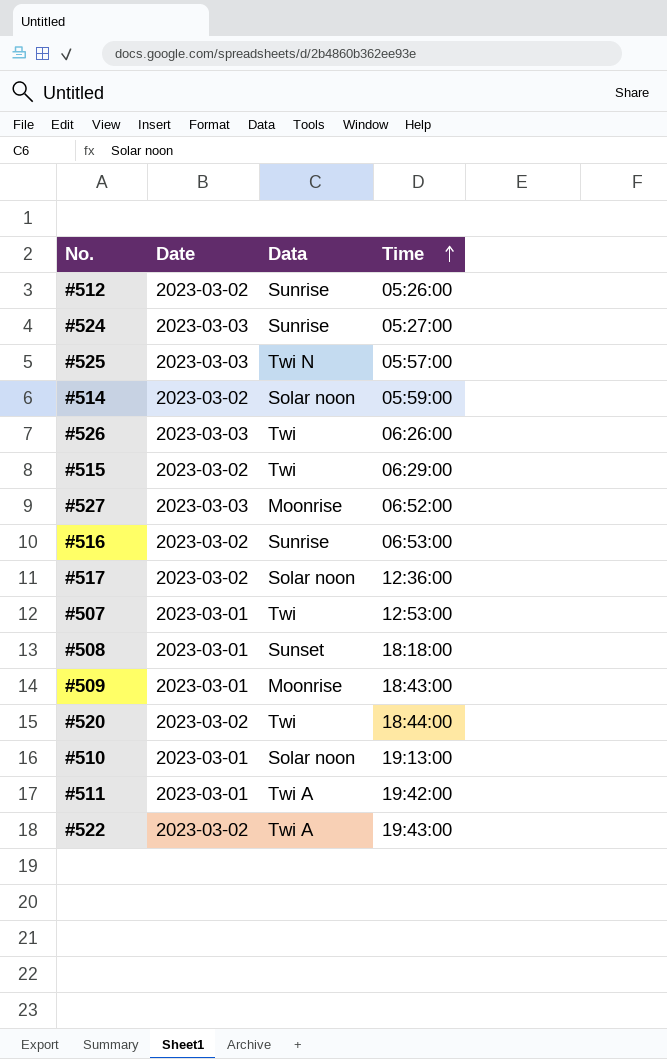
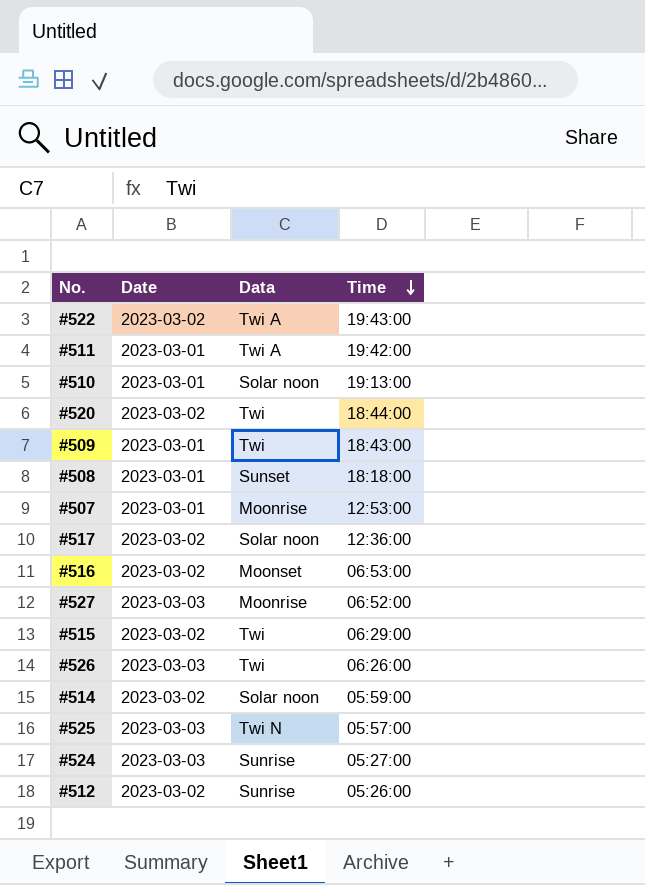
row order: Time ascending -> Time descending
#509 | Data: Moonrise -> Twi
#507 | Data: Twi -> Moonrise
#516 | Data: Sunrise -> Moonset

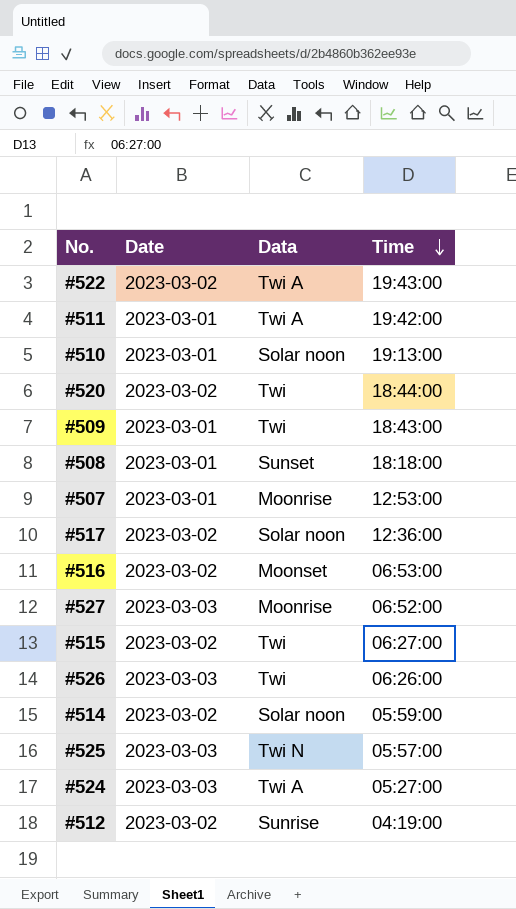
#515 | Time: 06:29:00 -> 06:27:00
#524 | Data: Sunrise -> Twi A
#512 | Time: 05:26:00 -> 04:19:00

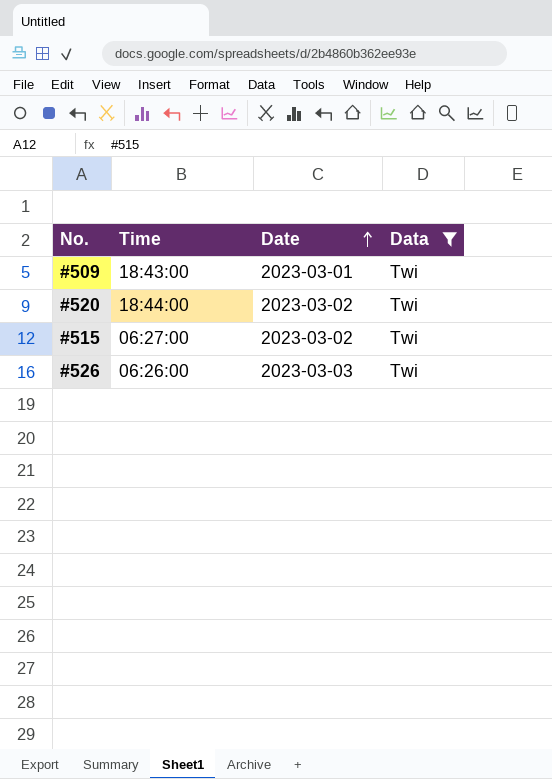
filter: none -> Data = Twi
row order: Time descending -> Date ascending
column Time | position: 4 -> 2

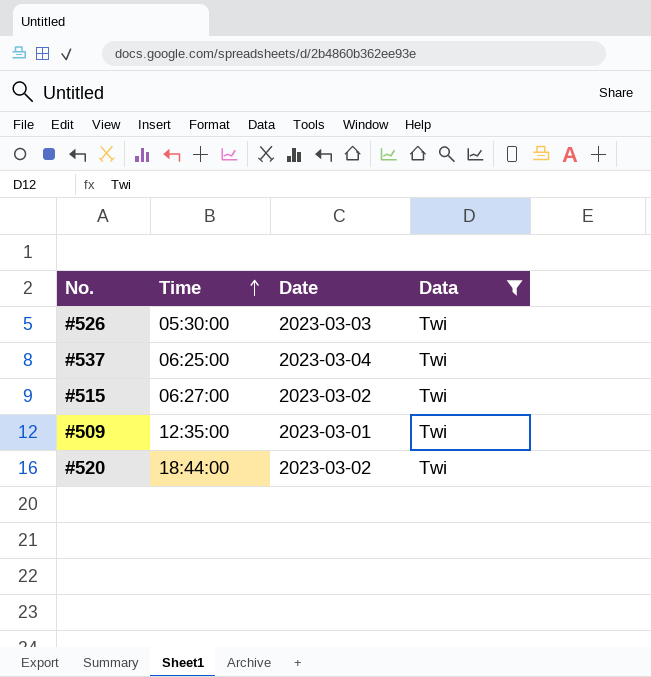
row order: Date ascending -> Time ascending
#526 | Time: 06:26:00 -> 05:30:00
row #537: none -> 06:25:00 | 2023-03-04 | Twi
#509 | Time: 18:43:00 -> 12:35:00

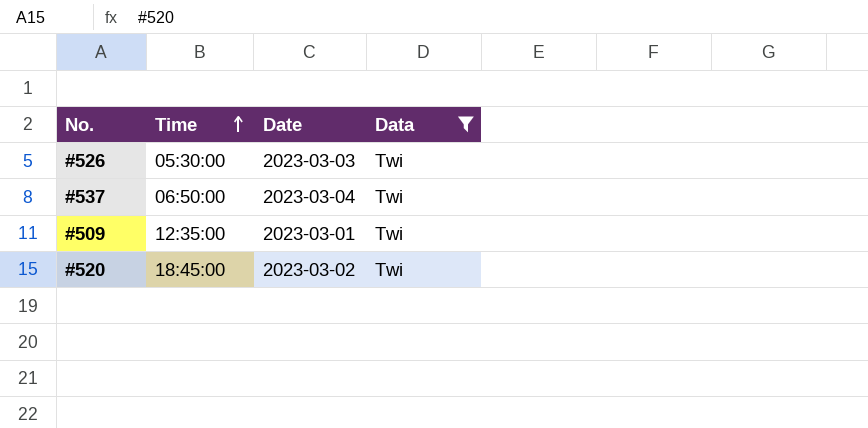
row #515: 06:27:00 | 2023-03-02 | Twi -> none
#537 | Time: 06:25:00 -> 06:50:00
#520 | Time: 18:44:00 -> 18:45:00

